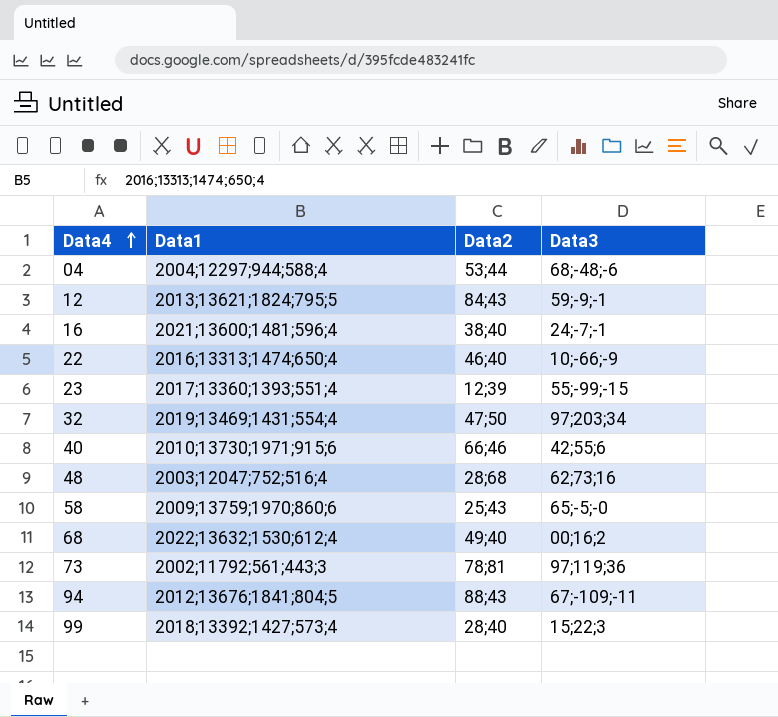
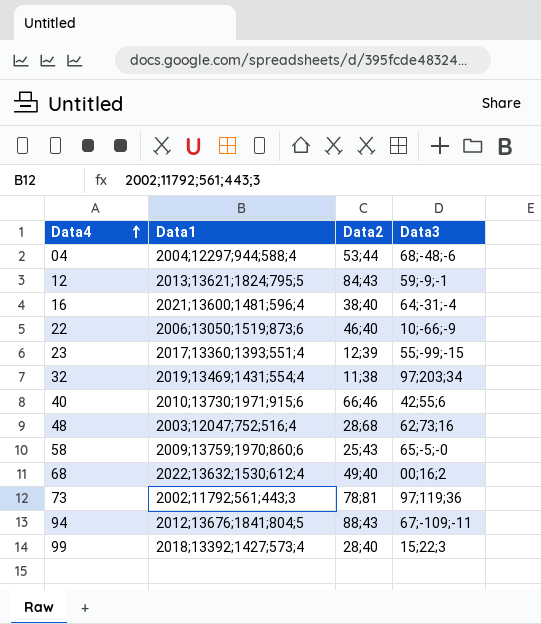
16 | Data3: 24;-7;-1 -> 64;-31;-4
22 | Data1: 2016;13313;1474;650;4 -> 2006;13050;1519;873;6
32 | Data2: 47;50 -> 11;38

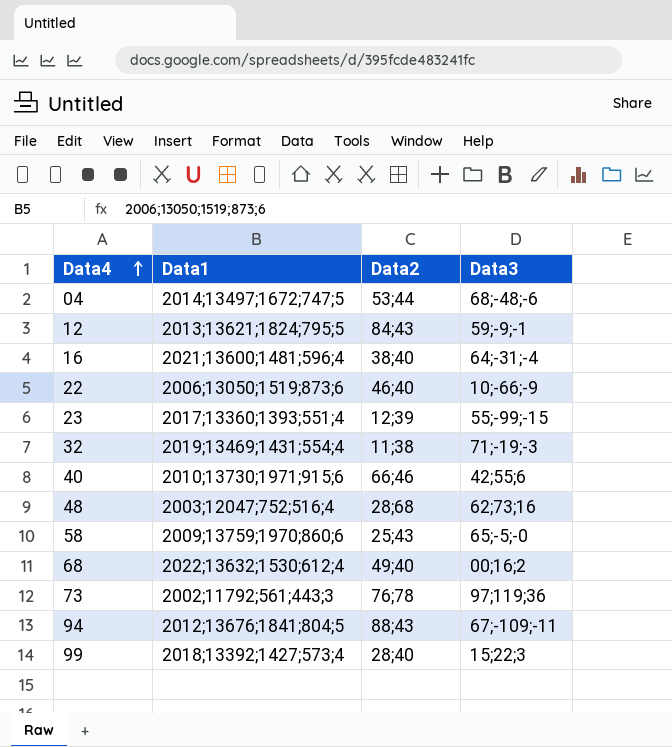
04 | Data1: 2004;12297;944;588;4 -> 2014;13497;1672;747;5
32 | Data3: 97;203;34 -> 71;-19;-3
73 | Data2: 78;81 -> 76;78

